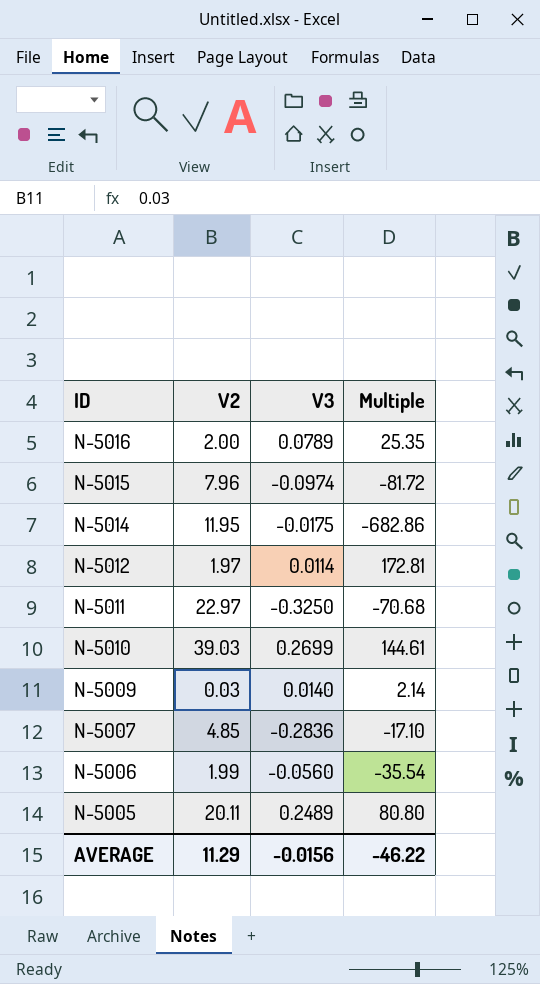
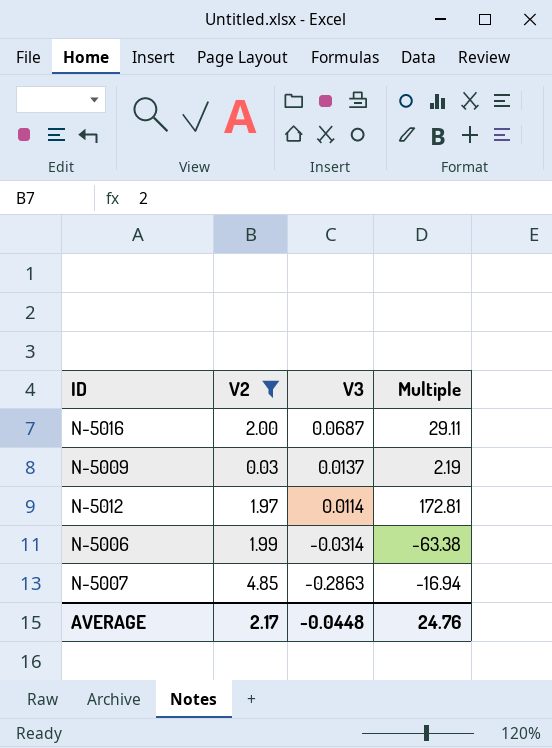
filter: none -> V2 <= 4.85
row order: ID descending -> V3 descending
N-5016 | V3: 0.0789 -> 0.0687
N-5016 | Multiple: 25.35 -> 29.11
N-5009 | V3: 0.0140 -> 0.0137
N-5009 | Multiple: 2.14 -> 2.19
N-5006 | V3: -0.0560 -> -0.0314
N-5006 | Multiple: -35.54 -> -63.38
N-5007 | V3: -0.2836 -> -0.2863
N-5007 | Multiple: -17.10 -> -16.94
AVERAGE | V2: 11.29 -> 2.17
AVERAGE | V3: -0.0156 -> -0.0448
AVERAGE | Multiple: -46.22 -> 24.76

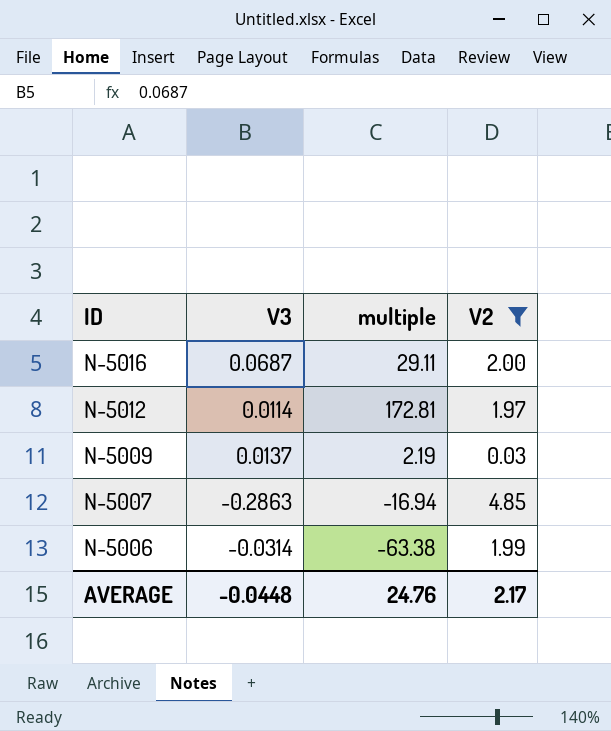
row order: V3 descending -> ID descending
column name: Multiple -> multiple
column V2 | position: 2 -> 4

